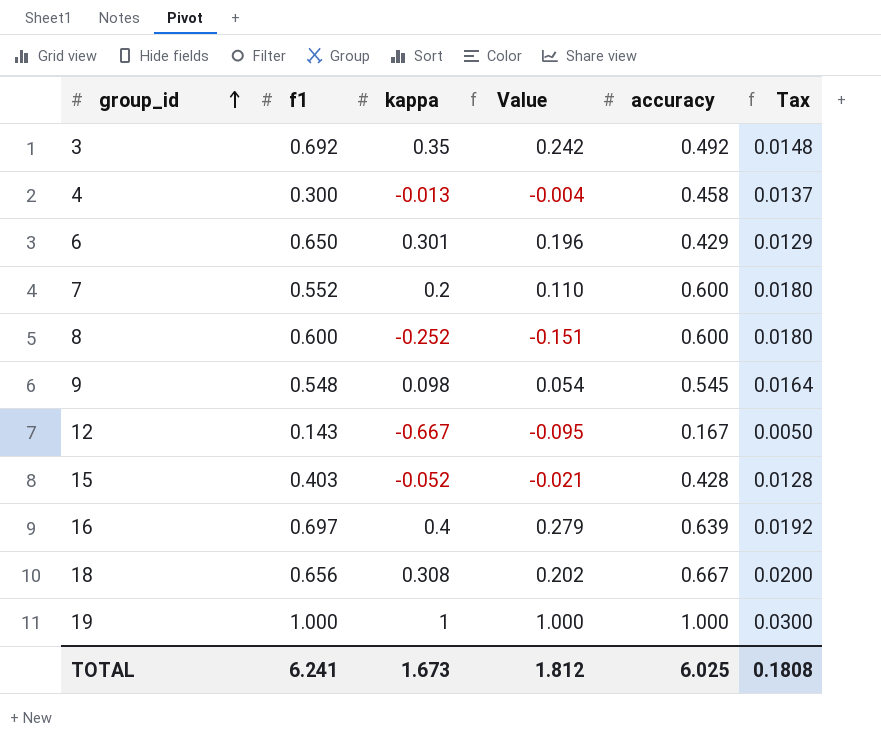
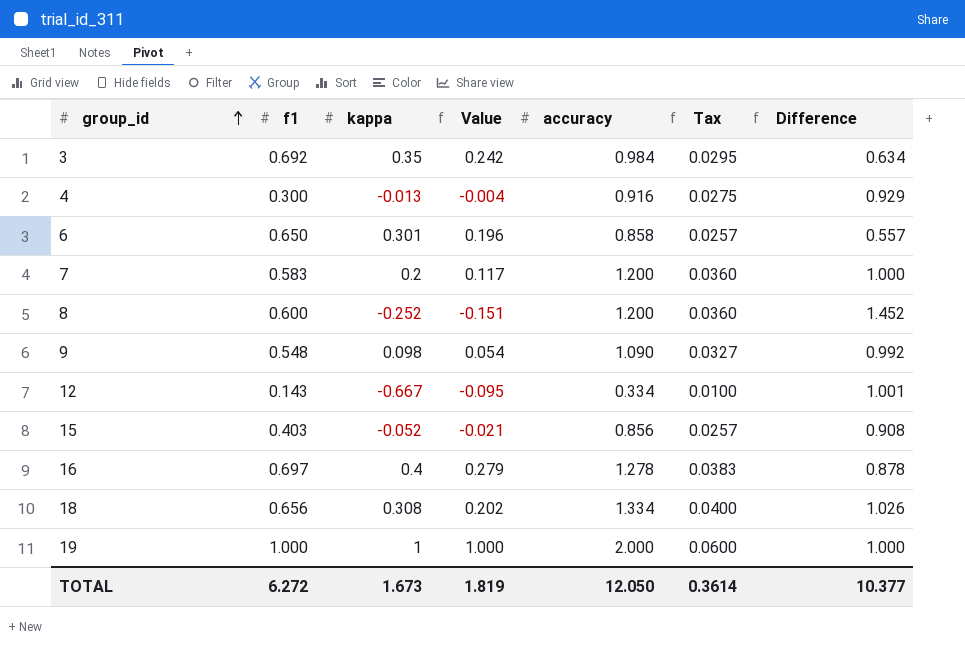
column Difference | formula: none -> [accuracy] - [kappa]
3 | accuracy: 0.492 -> 0.984
3 | Tax: 0.0148 -> 0.0295
4 | accuracy: 0.458 -> 0.916
4 | Tax: 0.0137 -> 0.0275
6 | accuracy: 0.429 -> 0.858
6 | Tax: 0.0129 -> 0.0257
7 | f1: 0.552 -> 0.583
7 | Value: 0.110 -> 0.117
7 | accuracy: 0.600 -> 1.200
7 | Tax: 0.0180 -> 0.0360
8 | accuracy: 0.600 -> 1.200
8 | Tax: 0.0180 -> 0.0360
9 | accuracy: 0.545 -> 1.090
9 | Tax: 0.0164 -> 0.0327
12 | accuracy: 0.167 -> 0.334
12 | Tax: 0.0050 -> 0.0100
15 | accuracy: 0.428 -> 0.856
15 | Tax: 0.0128 -> 0.0257
16 | accuracy: 0.639 -> 1.278
16 | Tax: 0.0192 -> 0.0383
18 | accuracy: 0.667 -> 1.334
18 | Tax: 0.0200 -> 0.0400
19 | accuracy: 1.000 -> 2.000
19 | Tax: 0.0300 -> 0.0600
TOTAL | f1: 6.241 -> 6.272
TOTAL | Value: 1.812 -> 1.819
TOTAL | accuracy: 6.025 -> 12.050
TOTAL | Tax: 0.1808 -> 0.3614

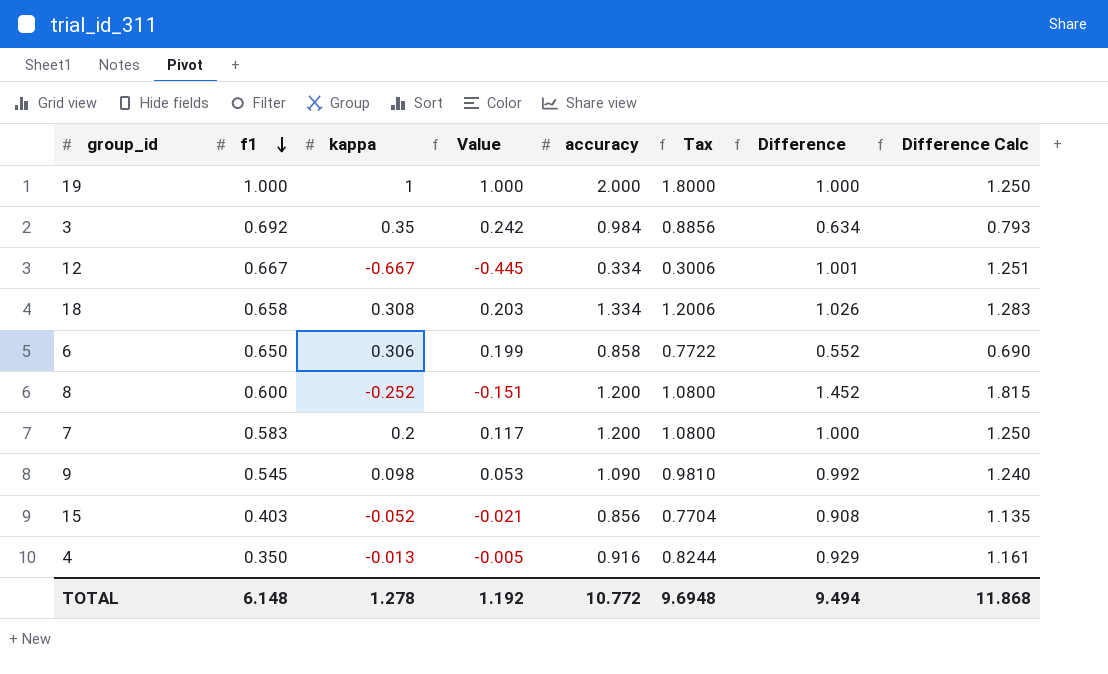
row order: group_id ascending -> f1 descending
column Tax | formula: [accuracy] * 0.03 -> [accuracy] * 0.9
column Difference Calc | formula: none -> [Difference] * 1.25
row 16: 0.697 | 0.4 | 0.279 | 1.278 | 0.0383 | 0.878 -> none
12 | f1: 0.143 -> 0.667
12 | Value: -0.095 -> -0.445
18 | f1: 0.656 -> 0.658
18 | Value: 0.202 -> 0.203
6 | kappa: 0.301 -> 0.306
6 | Value: 0.196 -> 0.199
6 | Difference: 0.557 -> 0.552
9 | f1: 0.548 -> 0.545
9 | Value: 0.054 -> 0.053
4 | f1: 0.300 -> 0.350
4 | Value: -0.004 -> -0.005
TOTAL | f1: 6.272 -> 6.148
TOTAL | kappa: 1.673 -> 1.278
TOTAL | Value: 1.819 -> 1.192
TOTAL | accuracy: 12.050 -> 10.772
TOTAL | Tax: 0.3614 -> 9.6948
TOTAL | Difference: 10.377 -> 9.494

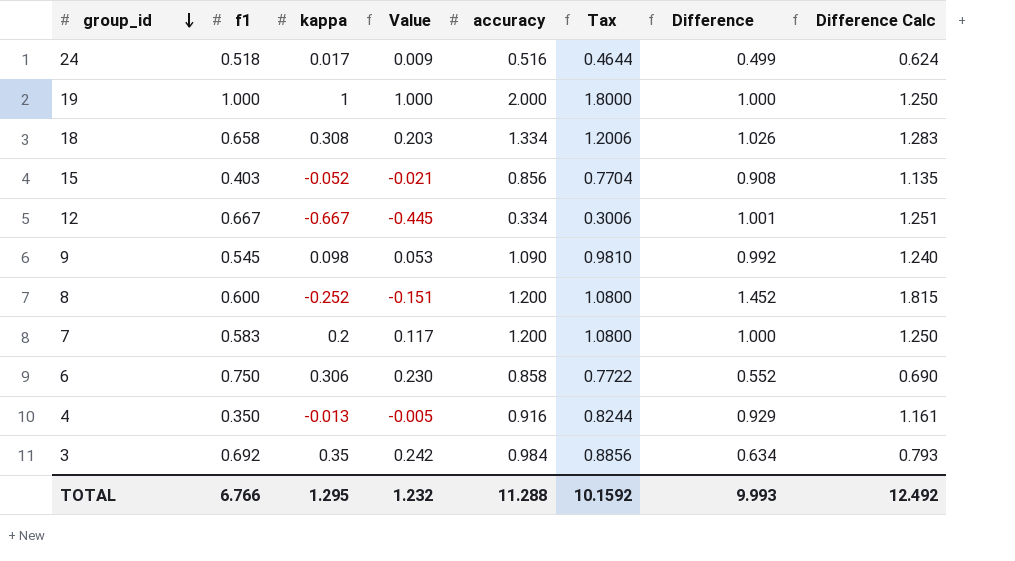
row order: f1 descending -> group_id descending
row 24: none -> 0.518 | 0.017 | 0.009 | 0.516 | 0.4644 | 0.499 | 0.624
6 | f1: 0.650 -> 0.750
6 | Value: 0.199 -> 0.230
TOTAL | f1: 6.148 -> 6.766
TOTAL | kappa: 1.278 -> 1.295
TOTAL | Value: 1.192 -> 1.232
TOTAL | accuracy: 10.772 -> 11.288
TOTAL | Tax: 9.6948 -> 10.1592
TOTAL | Difference: 9.494 -> 9.993
TOTAL | Difference Calc: 11.868 -> 12.492

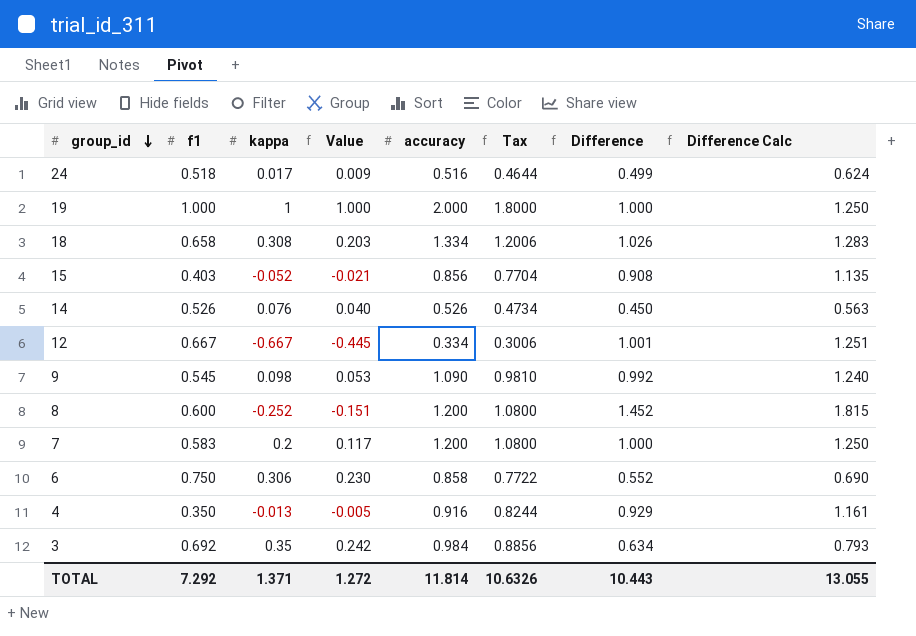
row 14: none -> 0.526 | 0.076 | 0.040 | 0.526 | 0.4734 | 0.450 | 0.563
TOTAL | f1: 6.766 -> 7.292
TOTAL | kappa: 1.295 -> 1.371
TOTAL | Value: 1.232 -> 1.272
TOTAL | accuracy: 11.288 -> 11.814
TOTAL | Tax: 10.1592 -> 10.6326
TOTAL | Difference: 9.993 -> 10.443
TOTAL | Difference Calc: 12.492 -> 13.055

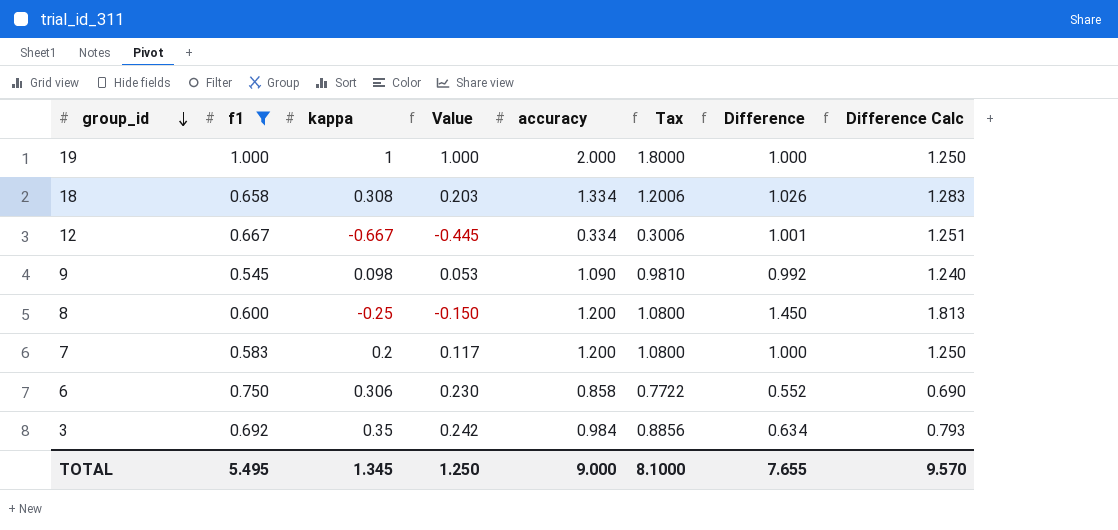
filter: none -> f1 >= 0.545
8 | kappa: -0.252 -> -0.25
8 | Value: -0.151 -> -0.150
8 | Difference: 1.452 -> 1.450
8 | Difference Calc: 1.815 -> 1.813
TOTAL | f1: 7.292 -> 5.495
TOTAL | kappa: 1.371 -> 1.345
TOTAL | Value: 1.272 -> 1.250
TOTAL | accuracy: 11.814 -> 9.000
TOTAL | Tax: 10.6326 -> 8.1000
TOTAL | Difference: 10.443 -> 7.655
TOTAL | Difference Calc: 13.055 -> 9.570

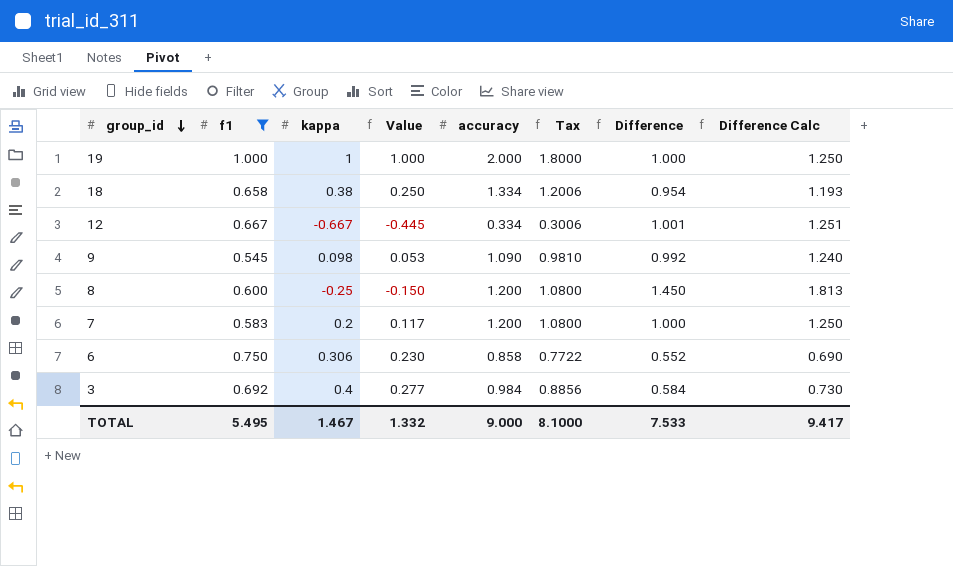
18 | kappa: 0.308 -> 0.38
18 | Value: 0.203 -> 0.250
18 | Difference: 1.026 -> 0.954
18 | Difference Calc: 1.283 -> 1.193
3 | kappa: 0.35 -> 0.4
3 | Value: 0.242 -> 0.277
3 | Difference: 0.634 -> 0.584
3 | Difference Calc: 0.793 -> 0.730
TOTAL | kappa: 1.345 -> 1.467
TOTAL | Value: 1.250 -> 1.332
TOTAL | Difference: 7.655 -> 7.533
TOTAL | Difference Calc: 9.570 -> 9.417

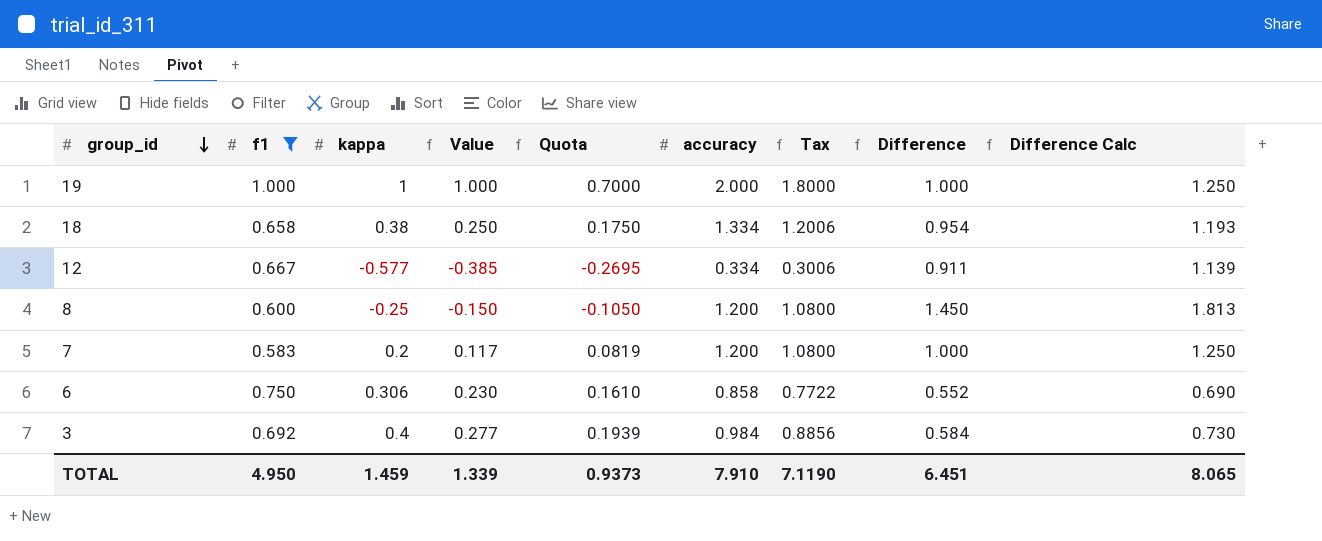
column Quota | formula: none -> [Value] * 0.7
row 9: 0.545 | 0.098 | 0.053 | 1.090 | 0.9810 | 0.992 | 1.240 -> none
12 | kappa: -0.667 -> -0.577
12 | Value: -0.445 -> -0.385
12 | Difference: 1.001 -> 0.911
12 | Difference Calc: 1.251 -> 1.139
TOTAL | f1: 5.495 -> 4.950
TOTAL | kappa: 1.467 -> 1.459
TOTAL | Value: 1.332 -> 1.339
TOTAL | accuracy: 9.000 -> 7.910
TOTAL | Tax: 8.1000 -> 7.1190
TOTAL | Difference: 7.533 -> 6.451
TOTAL | Difference Calc: 9.417 -> 8.065

